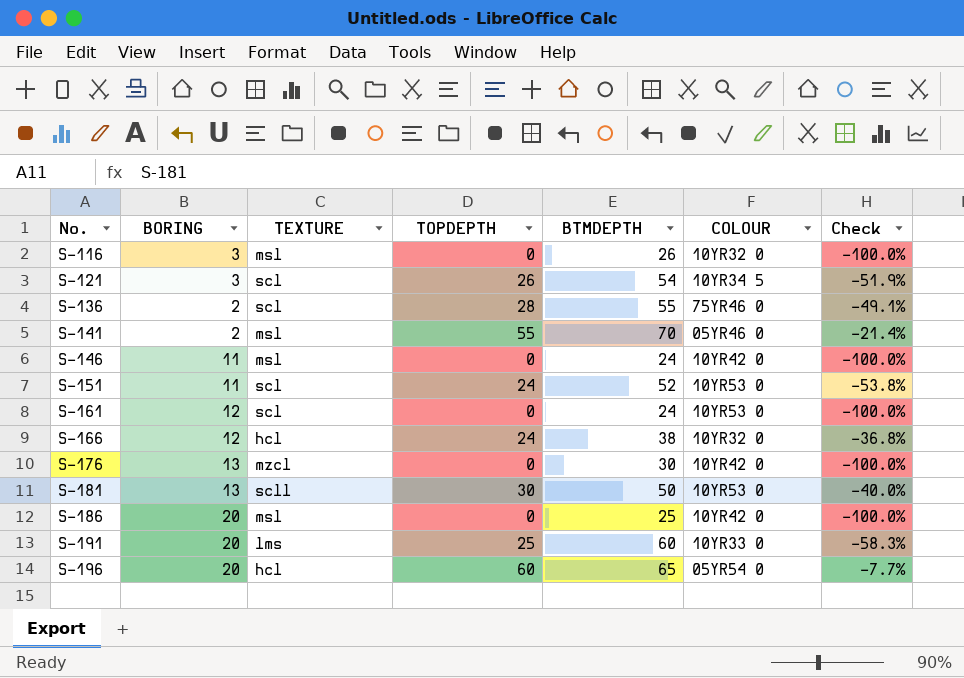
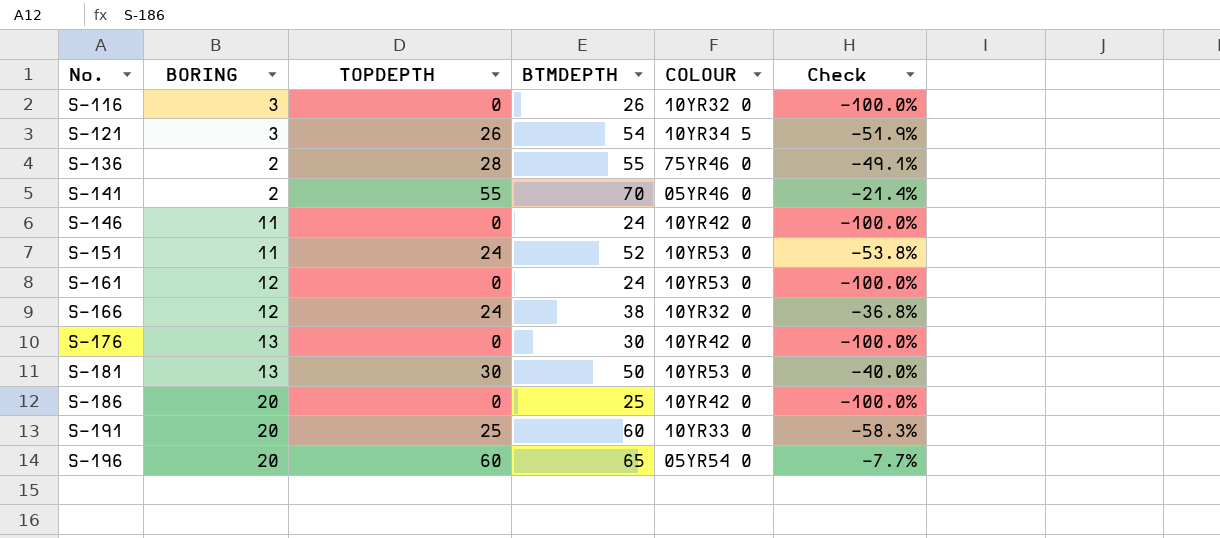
column TEXTURE | position: 3 -> none

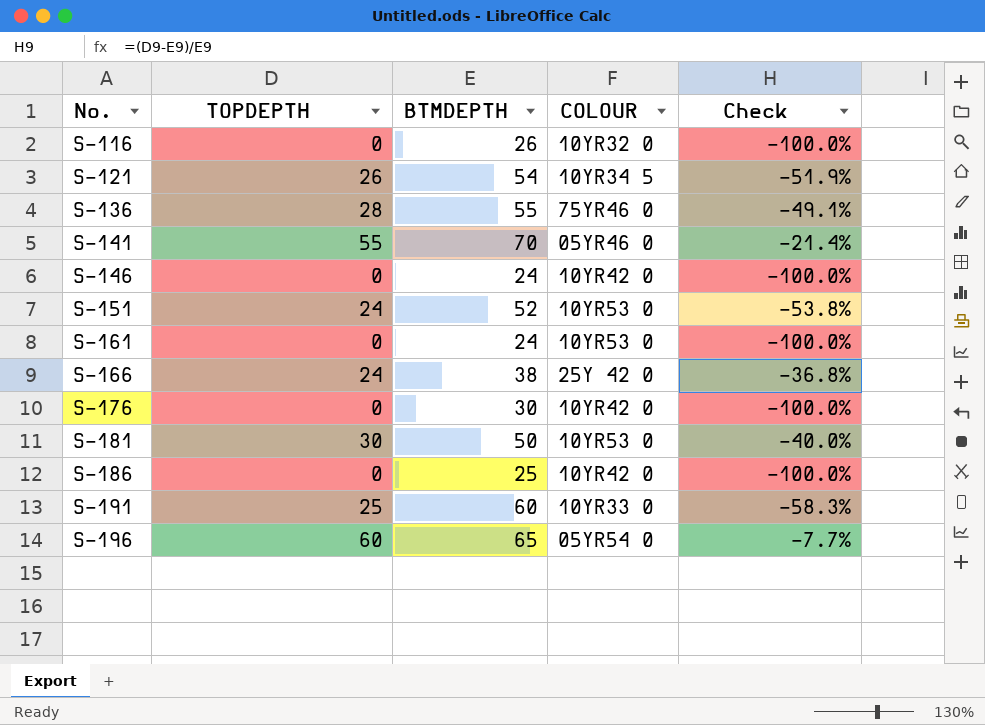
column BORING | position: 2 -> none
S-166 | COLOUR: 10YR32 0 -> 25Y 42 0

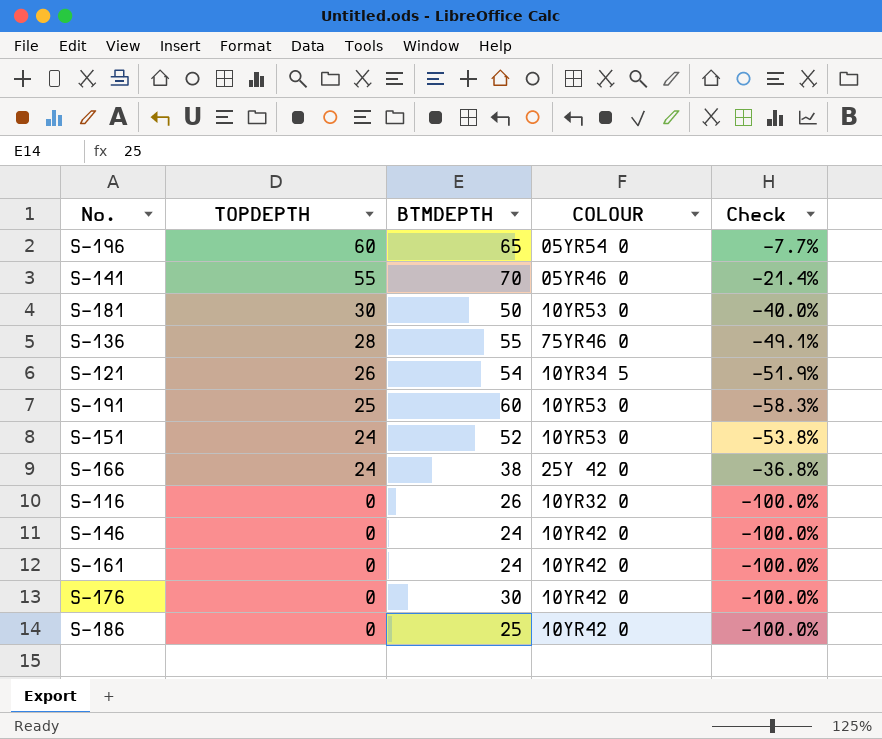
row order: No. ascending -> TOPDEPTH descending
S-191 | COLOUR: 10YR33 0 -> 10YR53 0
S-161 | COLOUR: 10YR53 0 -> 10YR42 0

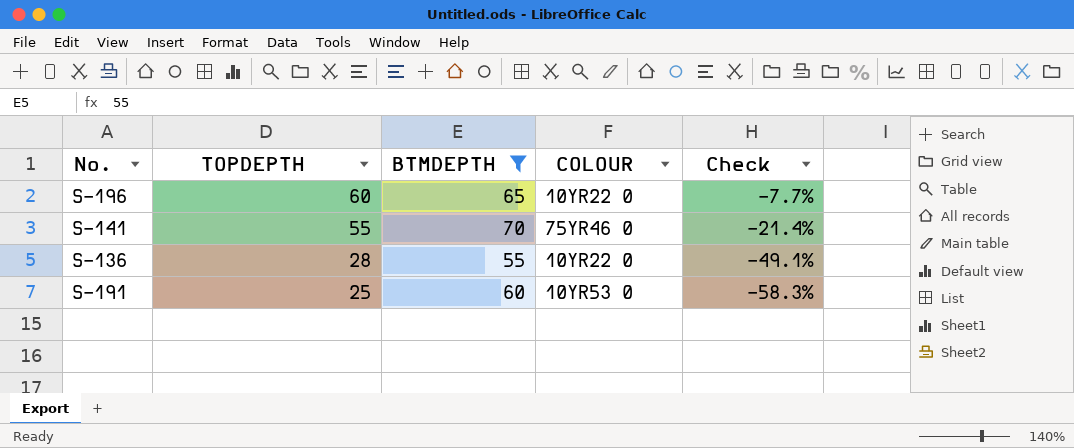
filter: none -> BTMDEPTH >= 55
S-196 | COLOUR: 05YR54 0 -> 10YR22 0
S-141 | COLOUR: 05YR46 0 -> 75YR46 0
S-136 | COLOUR: 75YR46 0 -> 10YR22 0

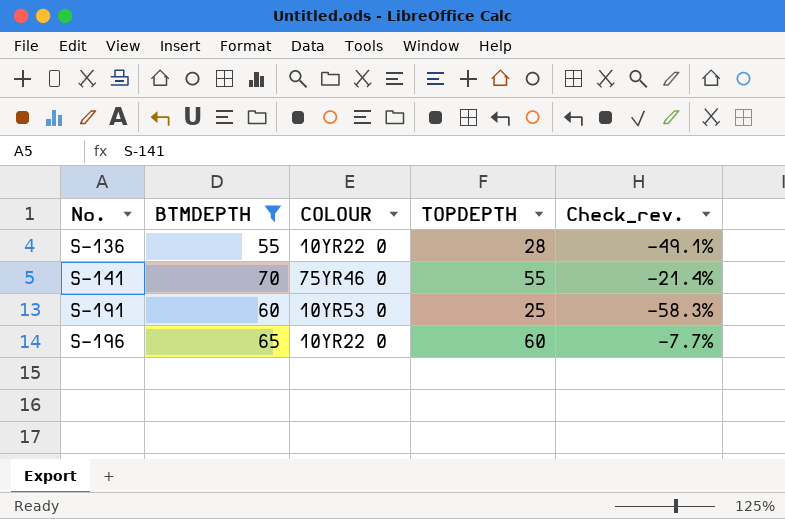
row order: TOPDEPTH descending -> No. ascending
column TOPDEPTH | position: 2 -> 4
column name: Check -> Check_rev.

